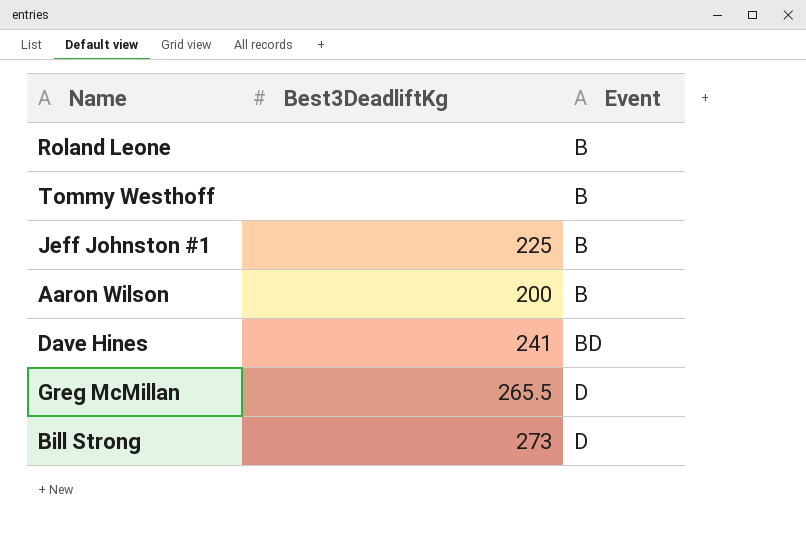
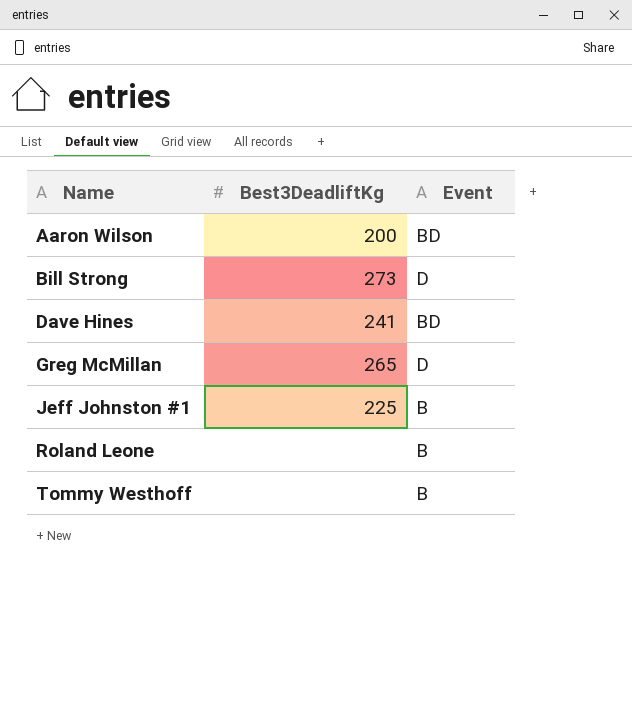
row order: Event ascending -> Name ascending
Aaron Wilson | Event: B -> BD
Greg McMillan | Best3DeadliftKg: 265.5 -> 265

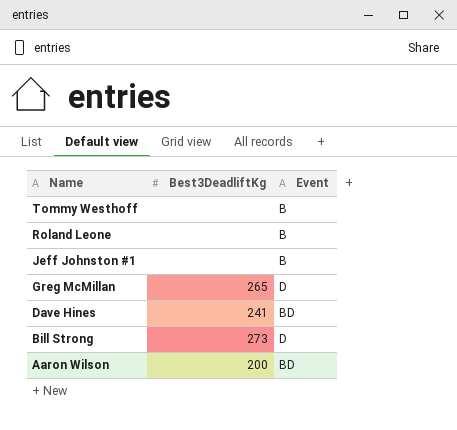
row order: Name ascending -> Name descending
Jeff Johnston #1 | Best3DeadliftKg: 225 -> none

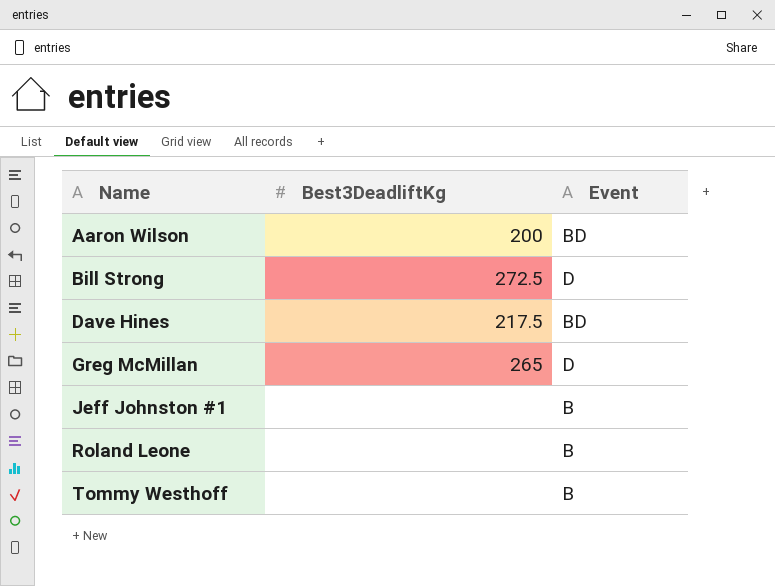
row order: Name descending -> Name ascending
Bill Strong | Best3DeadliftKg: 273 -> 272.5
Dave Hines | Best3DeadliftKg: 241 -> 217.5

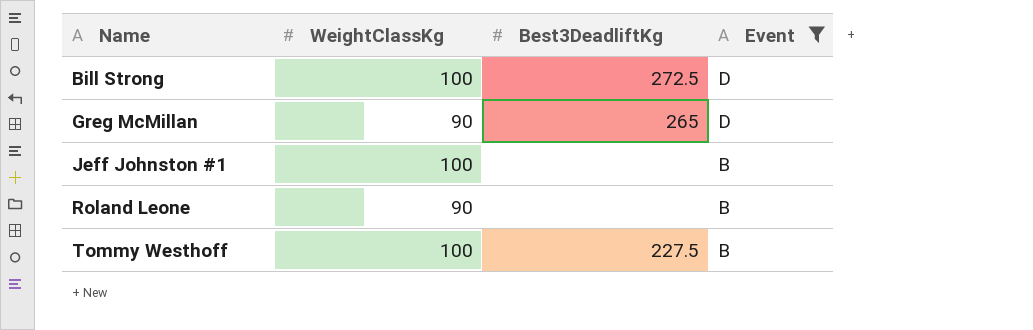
filter: none -> Event != BD
column WeightClassKg | position: none -> 2
Tommy Westhoff | Best3DeadliftKg: none -> 227.5

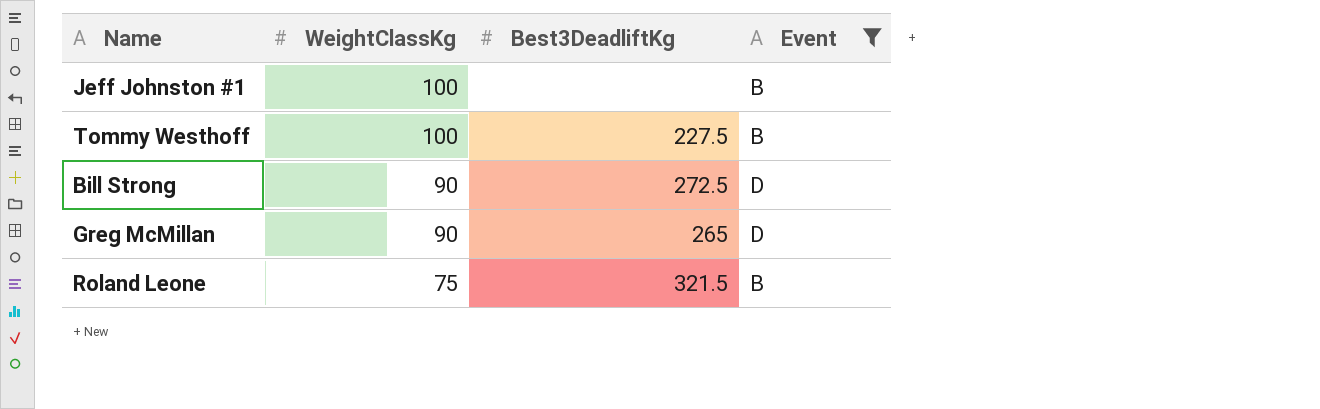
row order: Name ascending -> WeightClassKg descending
Bill Strong | WeightClassKg: 100 -> 90
Roland Leone | WeightClassKg: 90 -> 75
Roland Leone | Best3DeadliftKg: none -> 321.5

